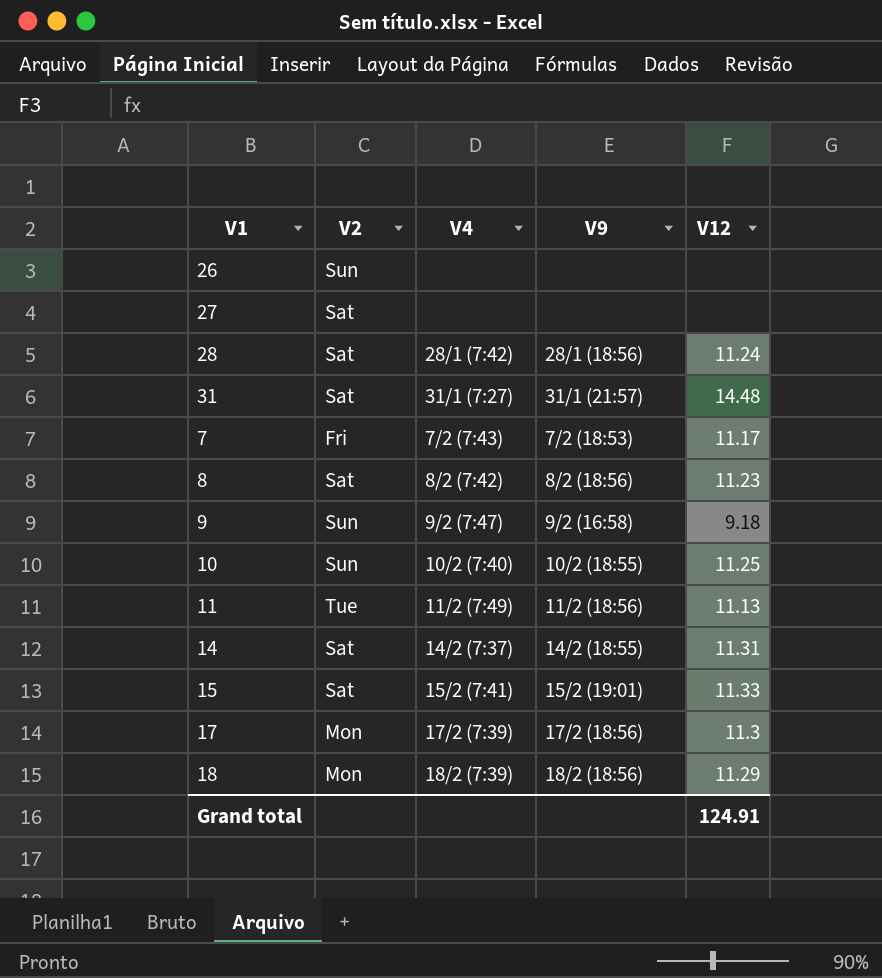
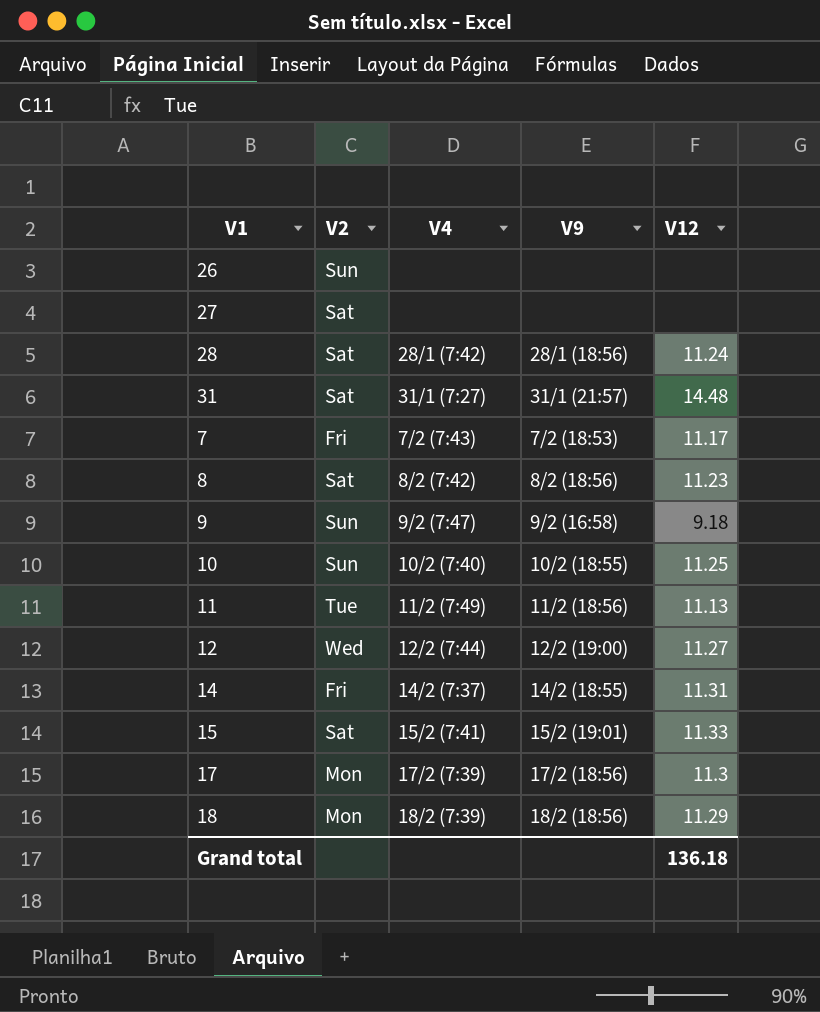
row 12: none -> Wed | 12/2 (7:44) | 12/2 (19:00) | 11.27
14 | V2: Sat -> Fri
Grand total | V12: 124.91 -> 136.18

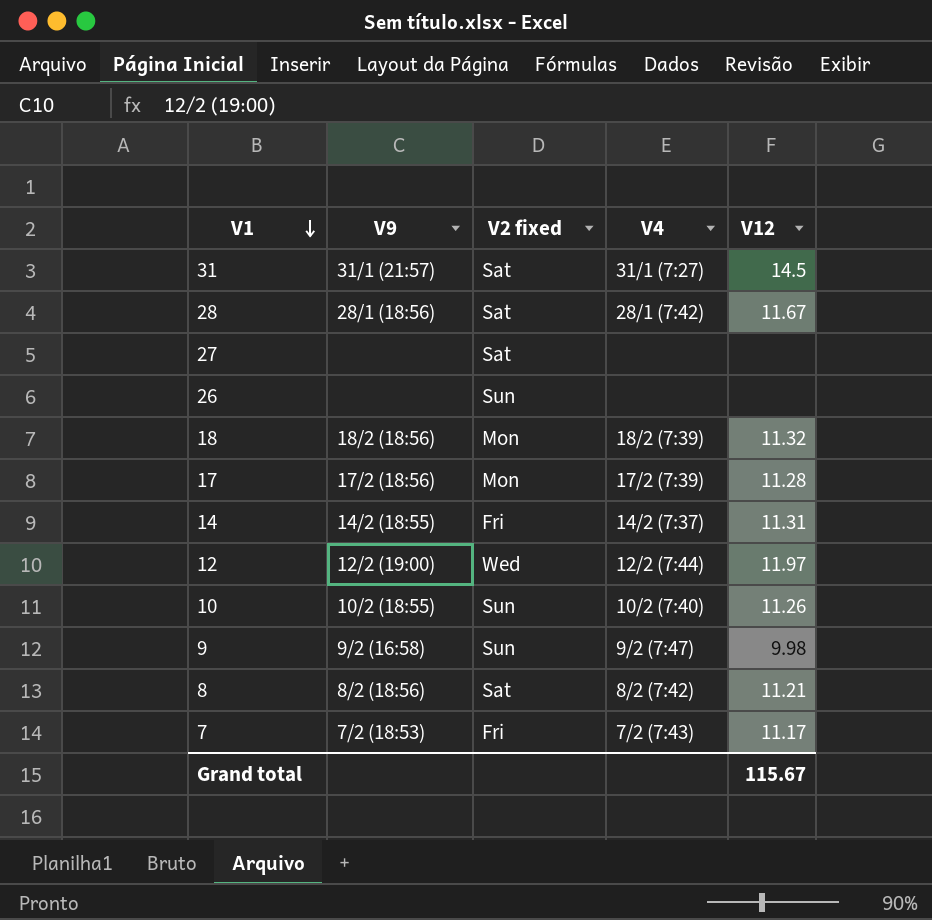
row order: none -> V1 descending
column V9 | position: 4 -> 2
column name: V2 -> V2 fixed
row 11: Tue | 11/2 (7:49) | 11/2 (18:56) | 11.13 -> none
row 15: Sat | 15/2 (7:41) | 15/2 (19:01) | 11.33 -> none
31 | V12: 14.48 -> 14.5
28 | V12: 11.24 -> 11.67
18 | V12: 11.29 -> 11.32
17 | V12: 11.3 -> 11.28
12 | V12: 11.27 -> 11.97
10 | V12: 11.25 -> 11.26
9 | V12: 9.18 -> 9.98
8 | V12: 11.23 -> 11.21
Grand total | V12: 136.18 -> 115.67

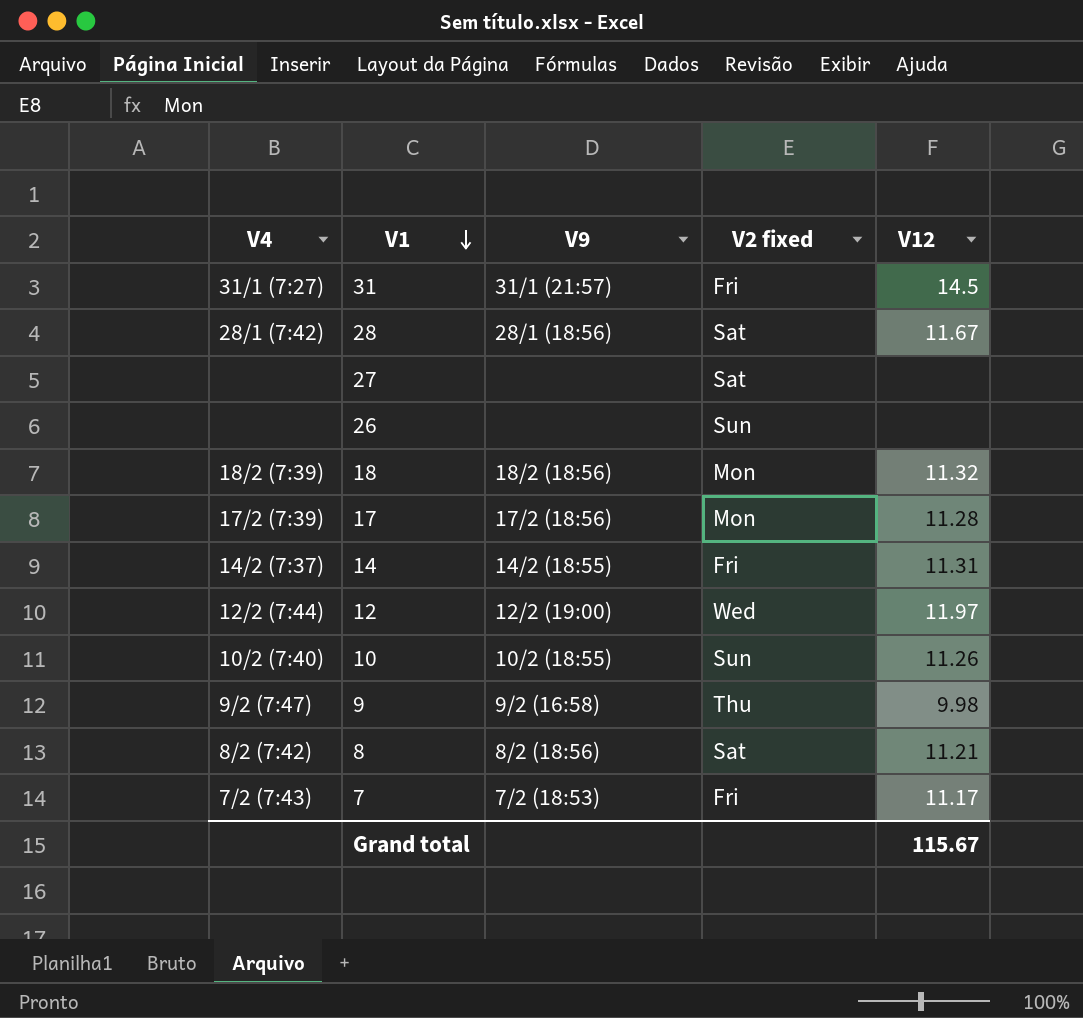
column V4 | position: 4 -> 1
31 | V2 fixed: Sat -> Fri
9 | V2 fixed: Sun -> Thu

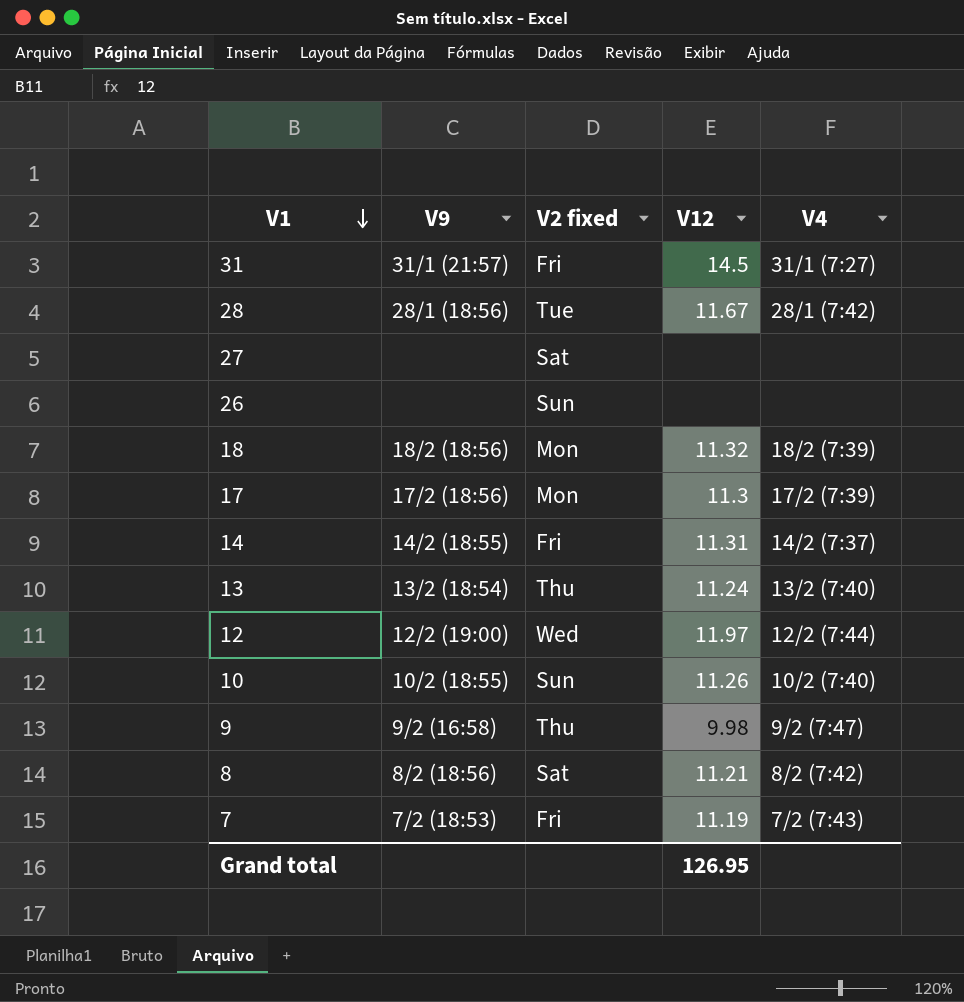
column V4 | position: 1 -> 5
28 | V2 fixed: Sat -> Tue
17 | V12: 11.28 -> 11.3
row 13: none -> 13/2 (18:54) | Thu | 11.24 | 13/2 (7:40)
7 | V12: 11.17 -> 11.19
Grand total | V12: 115.67 -> 126.95

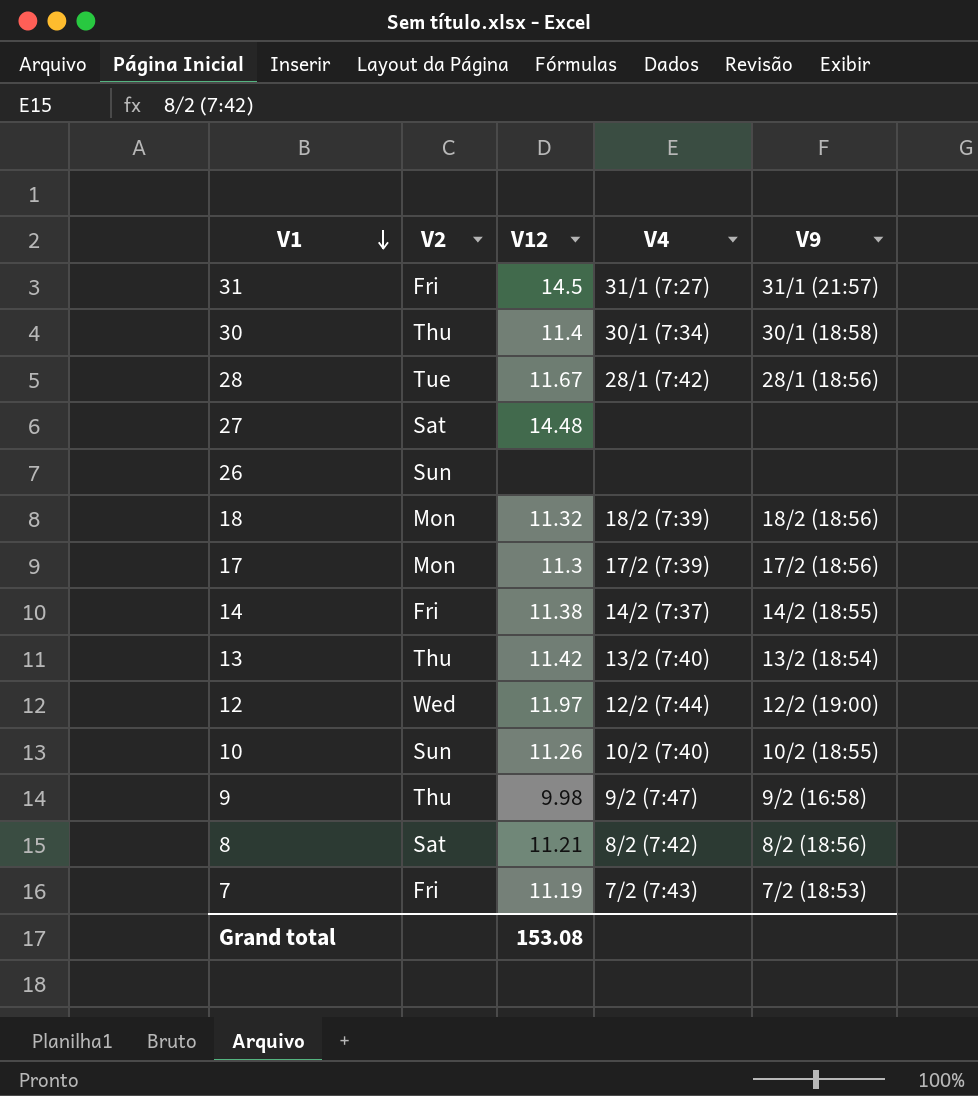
column name: V2 fixed -> V2
column V9 | position: 2 -> 5
row 30: none -> Thu | 11.4 | 30/1 (7:34) | 30/1 (18:58)
27 | V12: none -> 14.48
14 | V12: 11.31 -> 11.38
13 | V12: 11.24 -> 11.42
Grand total | V12: 126.95 -> 153.08

